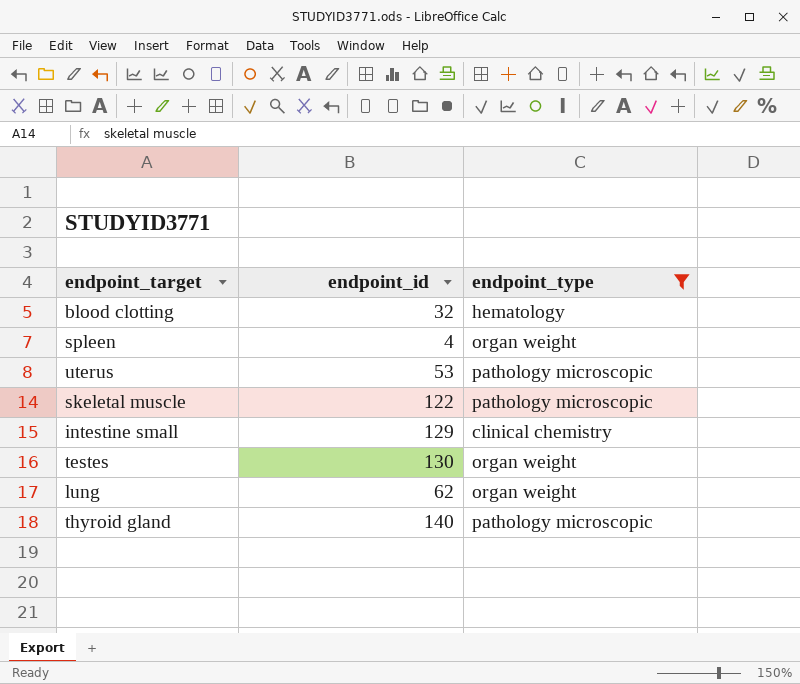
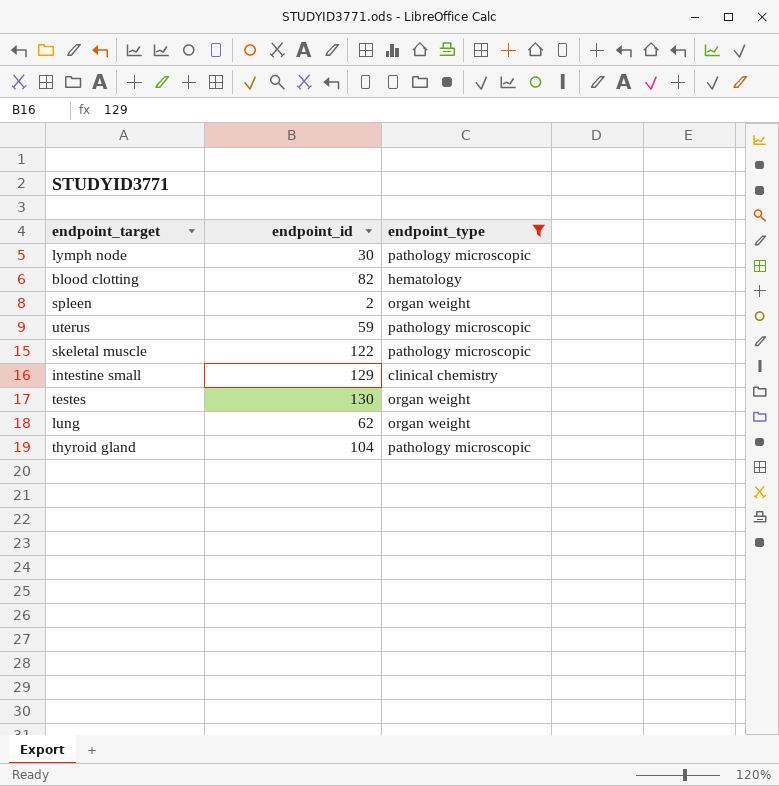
row lymph node: none -> 30 | pathology microscopic
blood clotting | endpoint_id: 32 -> 82
spleen | endpoint_id: 4 -> 2
uterus | endpoint_id: 53 -> 59
thyroid gland | endpoint_id: 140 -> 104

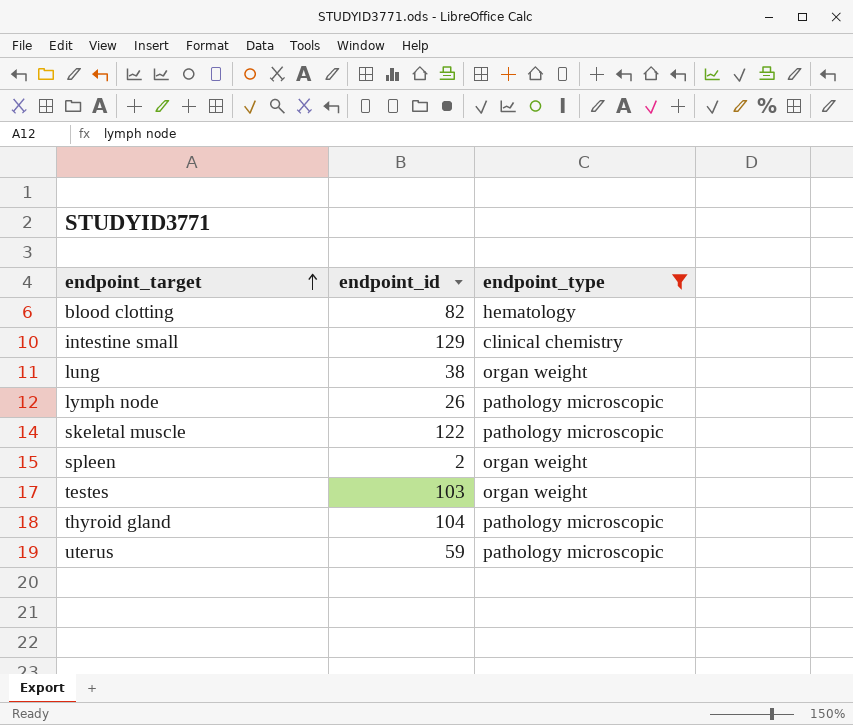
row order: none -> endpoint_target ascending
lung | endpoint_id: 62 -> 38
lymph node | endpoint_id: 30 -> 26
testes | endpoint_id: 130 -> 103

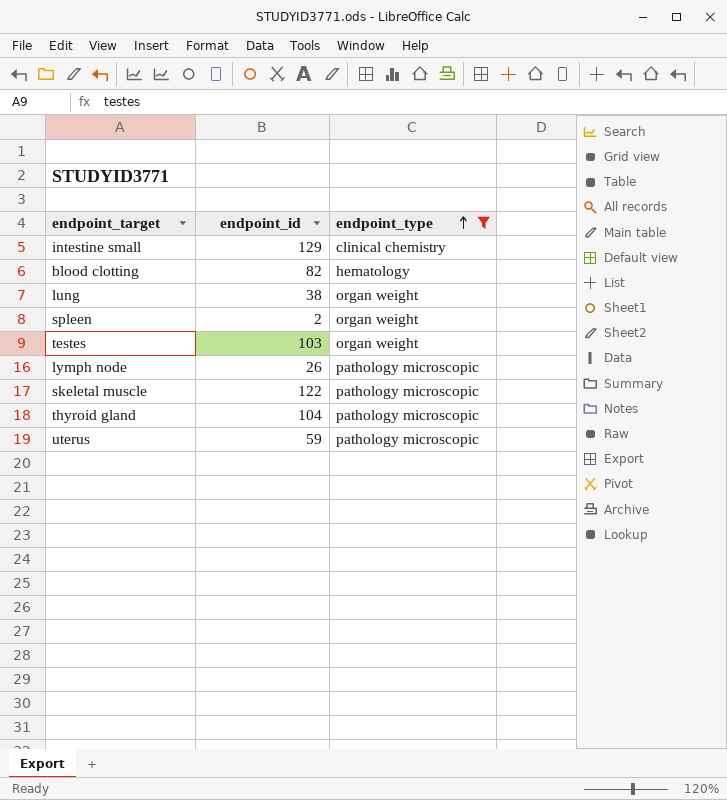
row order: endpoint_target ascending -> endpoint_type ascending

